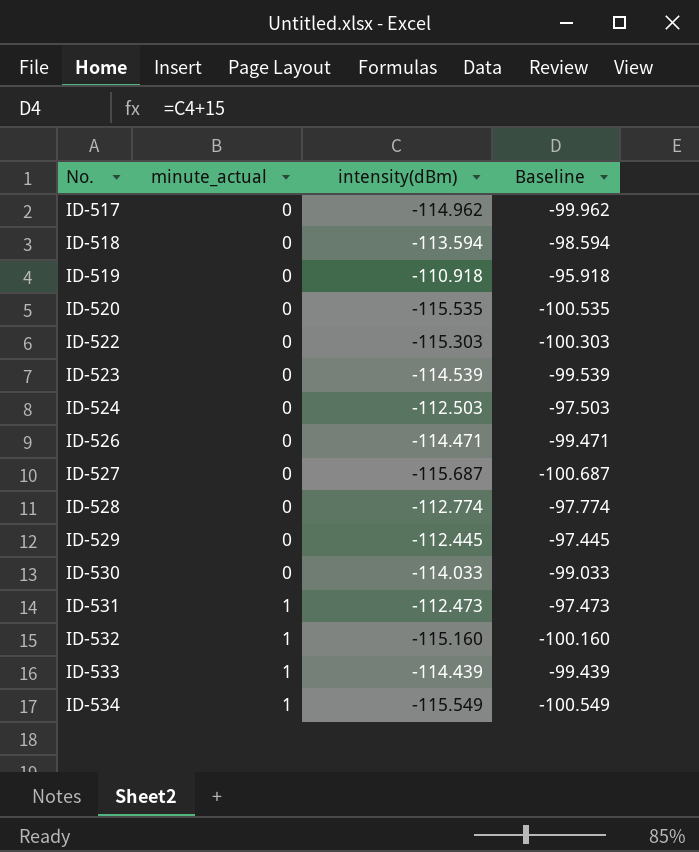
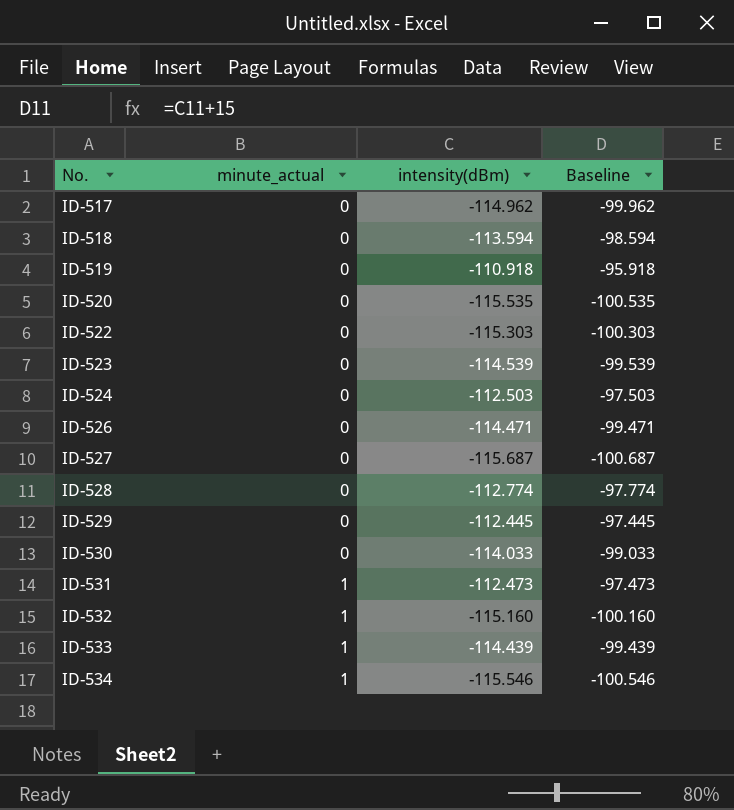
ID-534 | intensity(dBm): -115.549 -> -115.546
ID-534 | Baseline: -100.549 -> -100.546

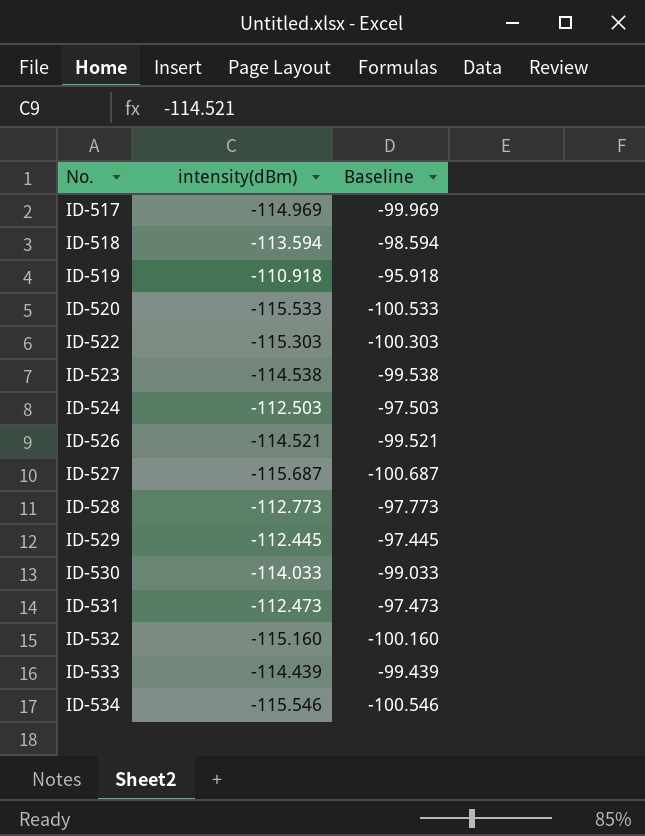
column minute_actual | position: 2 -> none
ID-517 | intensity(dBm): -114.962 -> -114.969
ID-517 | Baseline: -99.962 -> -99.969
ID-520 | intensity(dBm): -115.535 -> -115.533
ID-520 | Baseline: -100.535 -> -100.533
ID-523 | intensity(dBm): -114.539 -> -114.538
ID-523 | Baseline: -99.539 -> -99.538
ID-526 | intensity(dBm): -114.471 -> -114.521
ID-526 | Baseline: -99.471 -> -99.521
ID-528 | intensity(dBm): -112.774 -> -112.773
ID-528 | Baseline: -97.774 -> -97.773

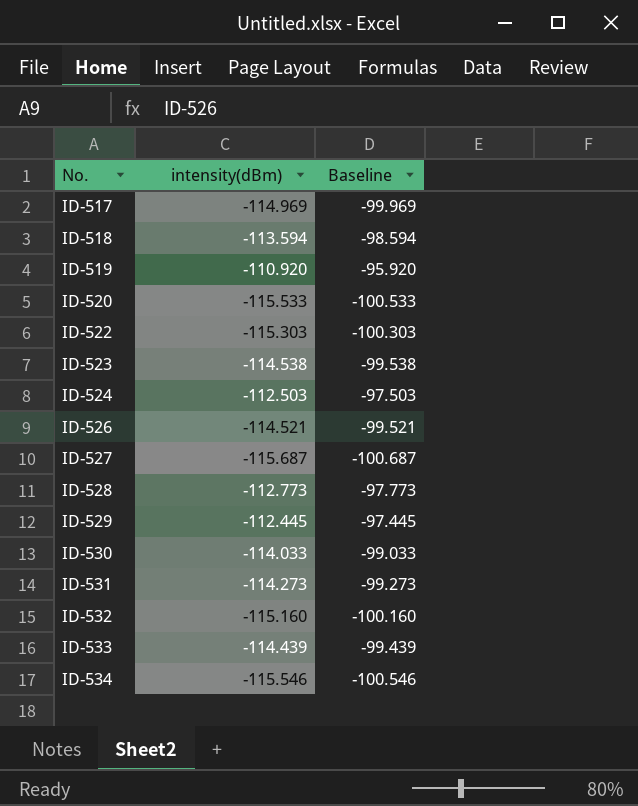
ID-519 | intensity(dBm): -110.918 -> -110.920
ID-519 | Baseline: -95.918 -> -95.920
ID-531 | intensity(dBm): -112.473 -> -114.273
ID-531 | Baseline: -97.473 -> -99.273

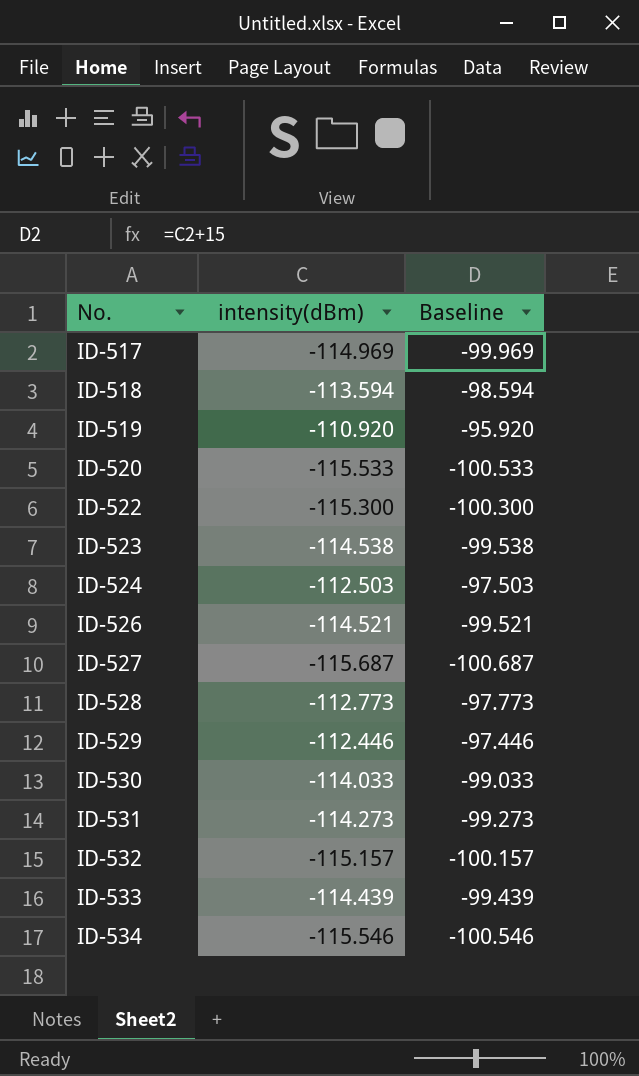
ID-522 | intensity(dBm): -115.303 -> -115.300
ID-522 | Baseline: -100.303 -> -100.300
ID-529 | intensity(dBm): -112.445 -> -112.446
ID-529 | Baseline: -97.445 -> -97.446
ID-532 | intensity(dBm): -115.160 -> -115.157
ID-532 | Baseline: -100.160 -> -100.157

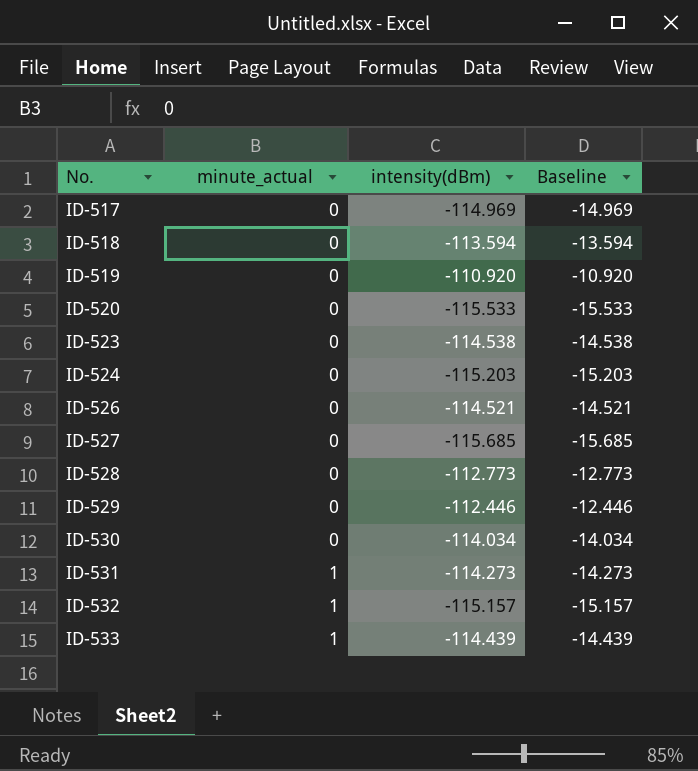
column minute_actual | position: none -> 2
column Baseline | formula: [intensity(dBm)] + 15 -> [intensity(dBm)] + 100
row ID-522: -115.300 | -100.300 -> none
row ID-534: -115.546 | -100.546 -> none
ID-524 | intensity(dBm): -112.503 -> -115.203
ID-527 | intensity(dBm): -115.687 -> -115.685
ID-530 | intensity(dBm): -114.033 -> -114.034

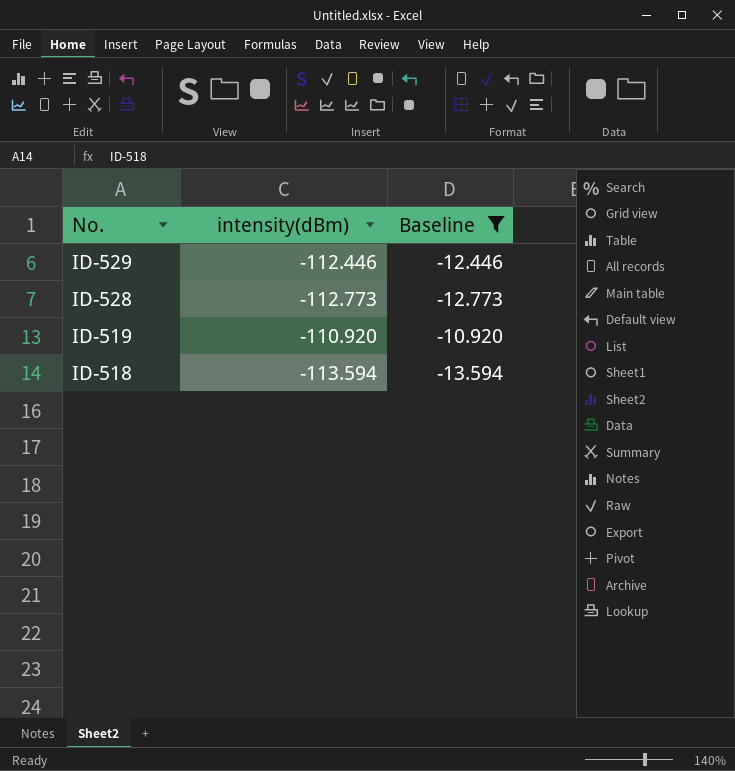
filter: none -> Baseline >= -13.594
row order: No. ascending -> No. descending
column minute_actual | position: 2 -> none

